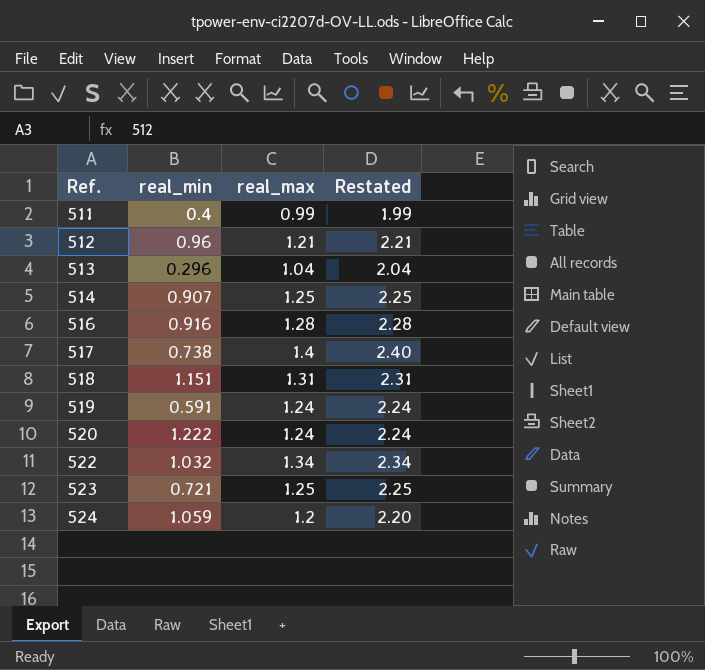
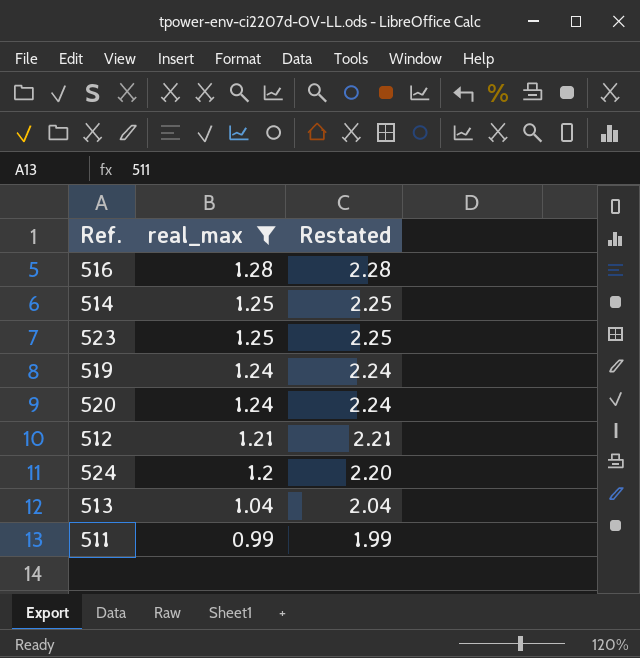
filter: none -> real_max <= 1.28
row order: Ref. ascending -> real_max descending
column real_min | position: 2 -> none

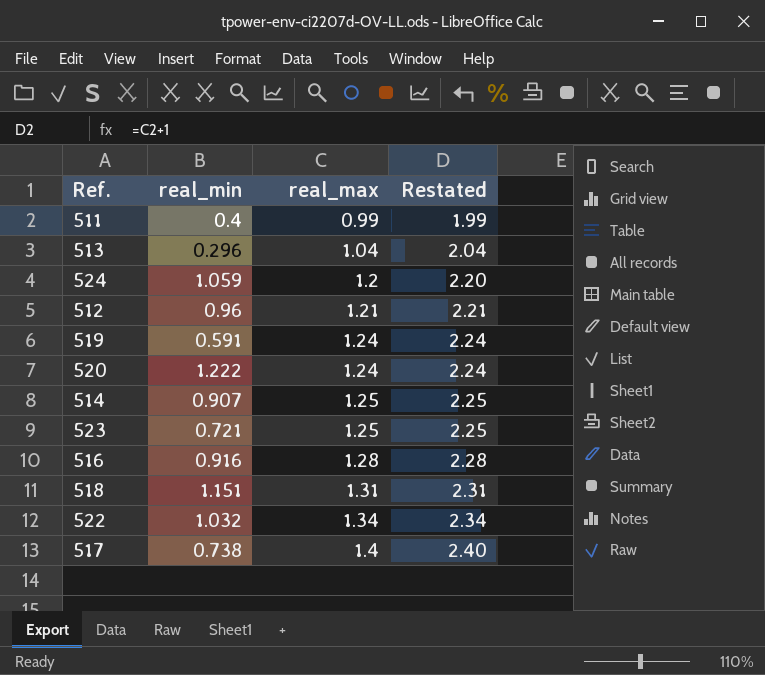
filter: real_max <= 1.28 -> none
row order: real_max descending -> real_max ascending
column real_min | position: none -> 2

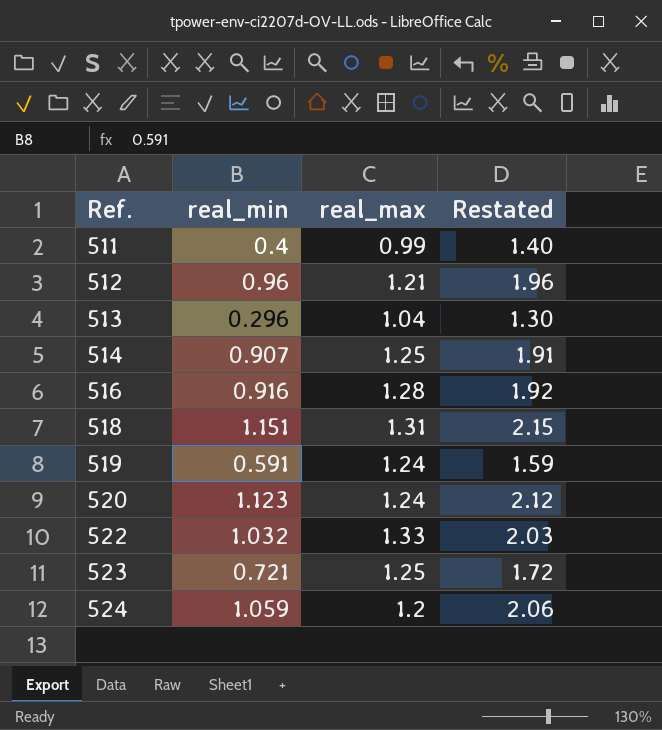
row order: real_max ascending -> Ref. ascending
column Restated | formula: [real_max] + 1 -> [real_min] + 1
row 517: 0.738 | 1.4 | 2.40 -> none
520 | real_min: 1.222 -> 1.123
522 | real_max: 1.34 -> 1.33

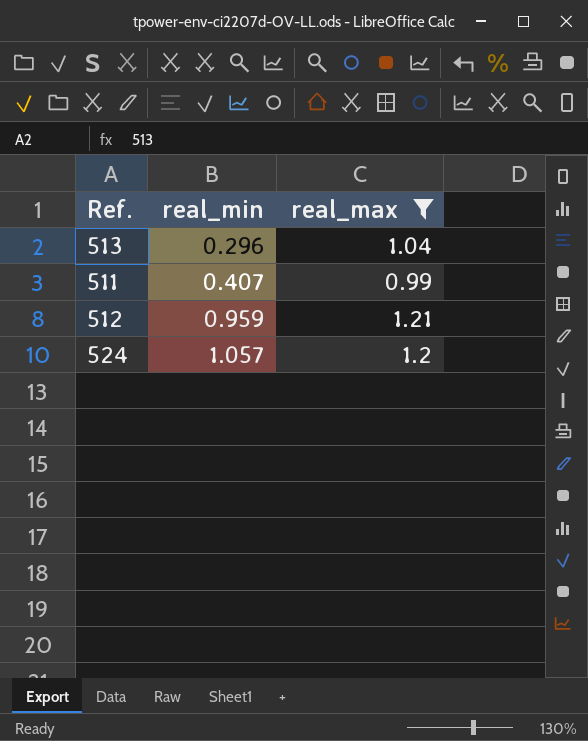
filter: none -> real_max <= 1.21
row order: Ref. ascending -> real_min ascending
column Restated | formula: [real_min] + 1 -> none
511 | real_min: 0.4 -> 0.407
512 | real_min: 0.96 -> 0.959
524 | real_min: 1.059 -> 1.057

